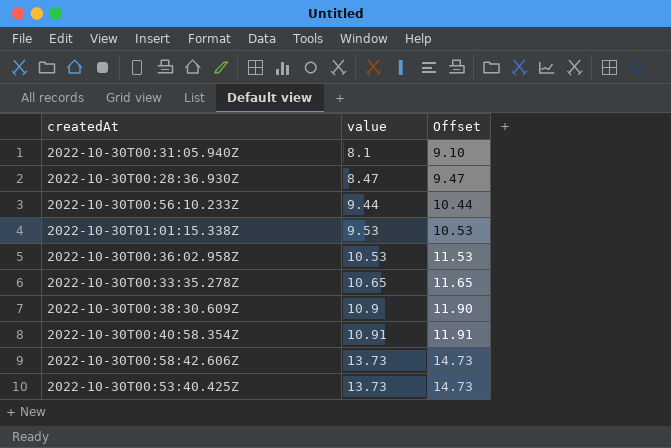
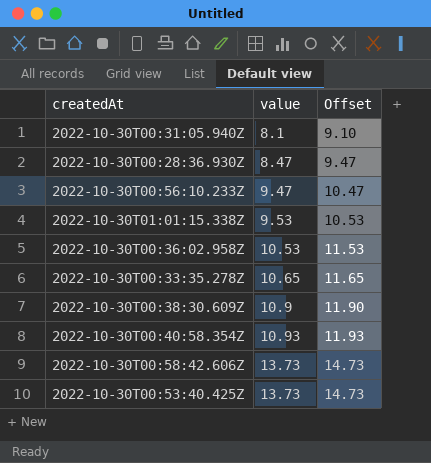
2022-10-30T00:56:10.233Z | value: 9.44 -> 9.47
2022-10-30T00:56:10.233Z | Offset: 10.44 -> 10.47
2022-10-30T00:40:58.354Z | value: 10.91 -> 10.93
2022-10-30T00:40:58.354Z | Offset: 11.91 -> 11.93

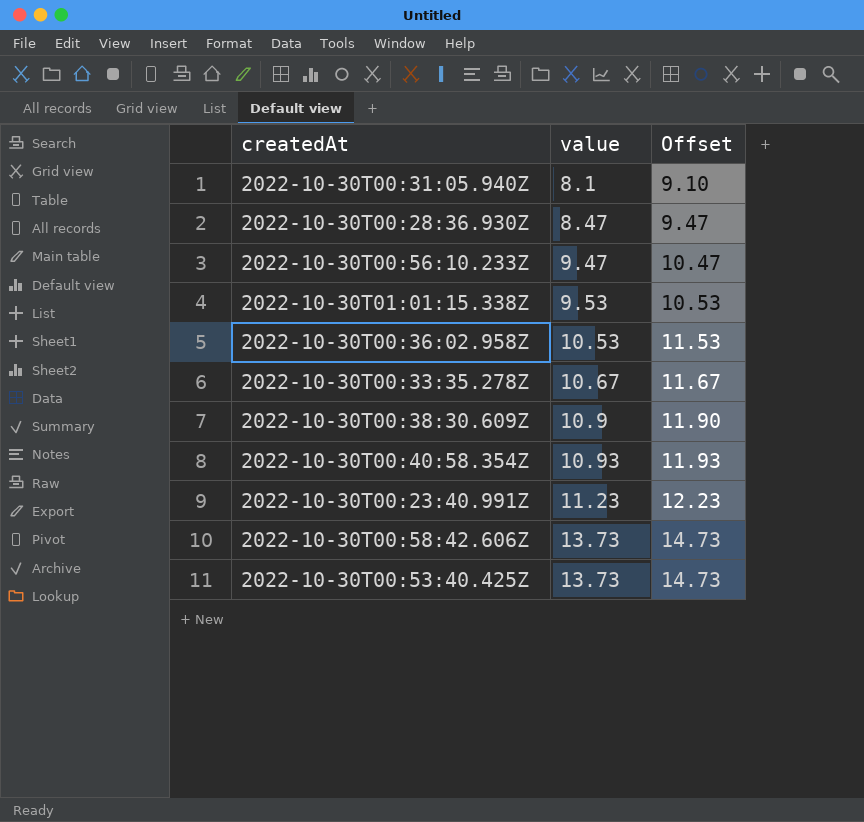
2022-10-30T00:33:35.278Z | value: 10.65 -> 10.67
2022-10-30T00:33:35.278Z | Offset: 11.65 -> 11.67
row 2022-10-30T00:23:40.991Z: none -> 11.23 | 12.23

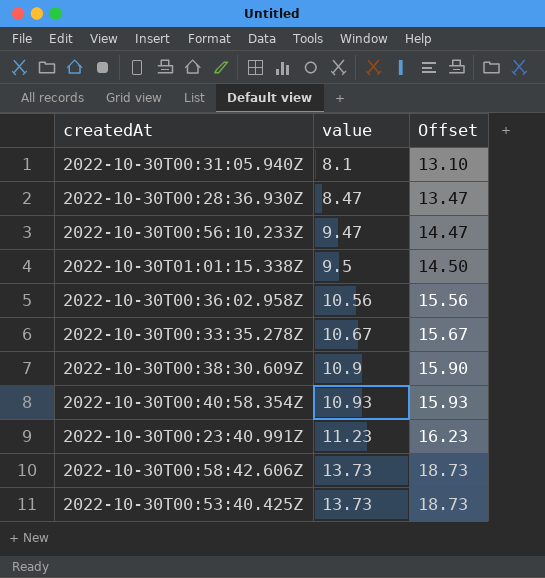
column Offset | formula: [value] + 1 -> [value] + 5
2022-10-30T01:01:15.338Z | value: 9.53 -> 9.5
2022-10-30T00:36:02.958Z | value: 10.53 -> 10.56

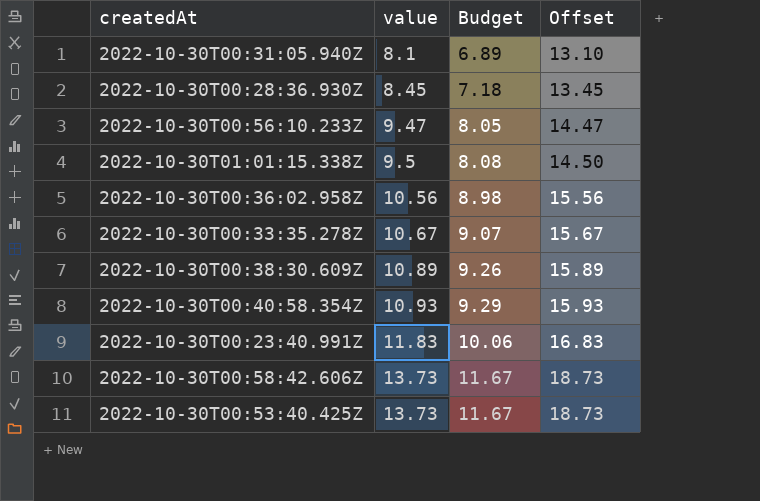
column Budget | formula: none -> [value] * 0.85
2022-10-30T00:28:36.930Z | value: 8.47 -> 8.45
2022-10-30T00:28:36.930Z | Offset: 13.47 -> 13.45
2022-10-30T00:38:30.609Z | value: 10.9 -> 10.89
2022-10-30T00:38:30.609Z | Offset: 15.90 -> 15.89
2022-10-30T00:23:40.991Z | value: 11.23 -> 11.83
2022-10-30T00:23:40.991Z | Offset: 16.23 -> 16.83

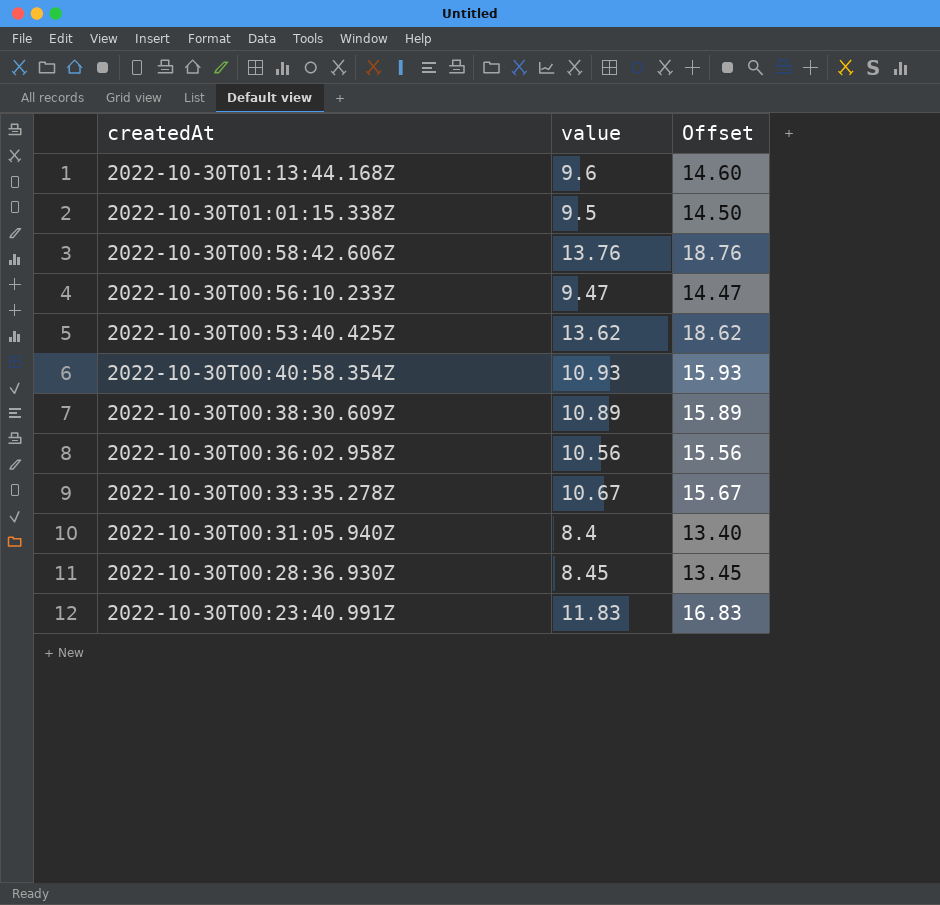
row order: value ascending -> createdAt descending
column Budget | formula: [value] * 0.85 -> none
row 2022-10-30T01:13:44.168Z: none -> 9.6 | 14.60
2022-10-30T00:58:42.606Z | value: 13.73 -> 13.76
2022-10-30T00:58:42.606Z | Offset: 18.73 -> 18.76
2022-10-30T00:53:40.425Z | value: 13.73 -> 13.62
2022-10-30T00:53:40.425Z | Offset: 18.73 -> 18.62
2022-10-30T00:31:05.940Z | value: 8.1 -> 8.4
2022-10-30T00:31:05.940Z | Offset: 13.10 -> 13.40

